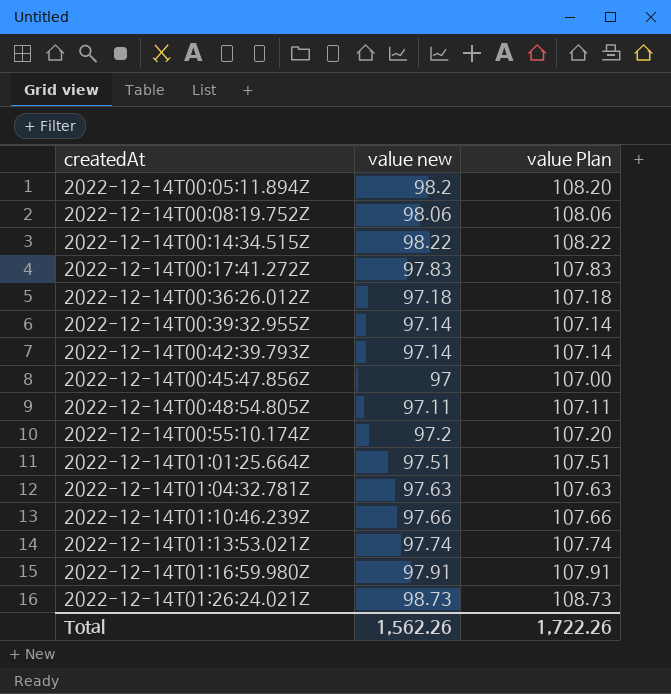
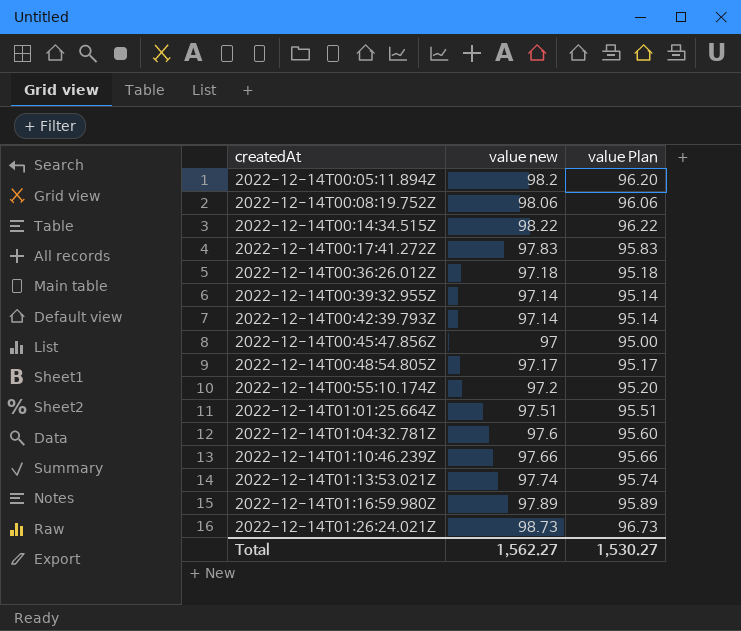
column value Plan | formula: [value new] + 10 -> [value new] - 2
2022-12-14T00:48:54.805Z | value new: 97.11 -> 97.17
2022-12-14T01:04:32.781Z | value new: 97.63 -> 97.6
2022-12-14T01:16:59.980Z | value new: 97.91 -> 97.89
Total | value new: 1,562.26 -> 1,562.27
Total | value Plan: 1,722.26 -> 1,530.27

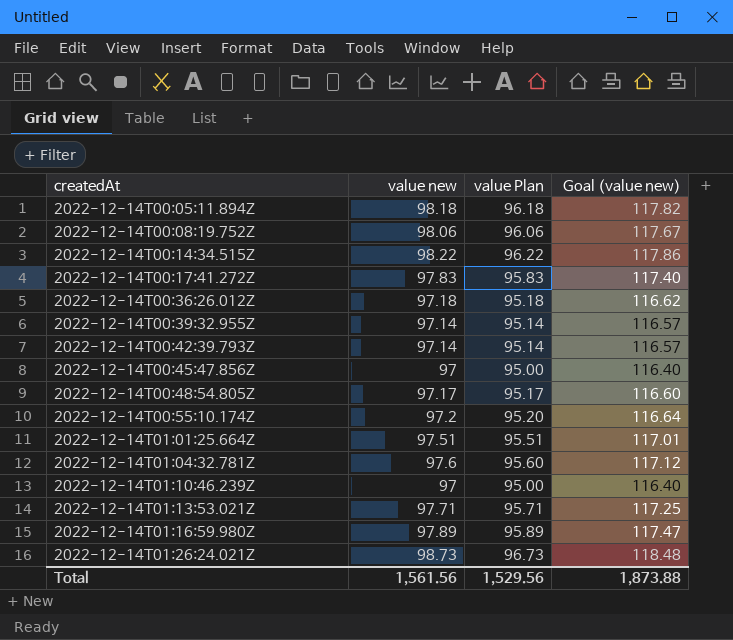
column Goal (value new) | formula: none -> [value new] * 1.2
2022-12-14T00:05:11.894Z | value new: 98.2 -> 98.18
2022-12-14T00:05:11.894Z | value Plan: 96.20 -> 96.18
2022-12-14T01:10:46.239Z | value new: 97.66 -> 97
2022-12-14T01:10:46.239Z | value Plan: 95.66 -> 95.00
2022-12-14T01:13:53.021Z | value new: 97.74 -> 97.71
2022-12-14T01:13:53.021Z | value Plan: 95.74 -> 95.71
Total | value new: 1,562.27 -> 1,561.56
Total | value Plan: 1,530.27 -> 1,529.56

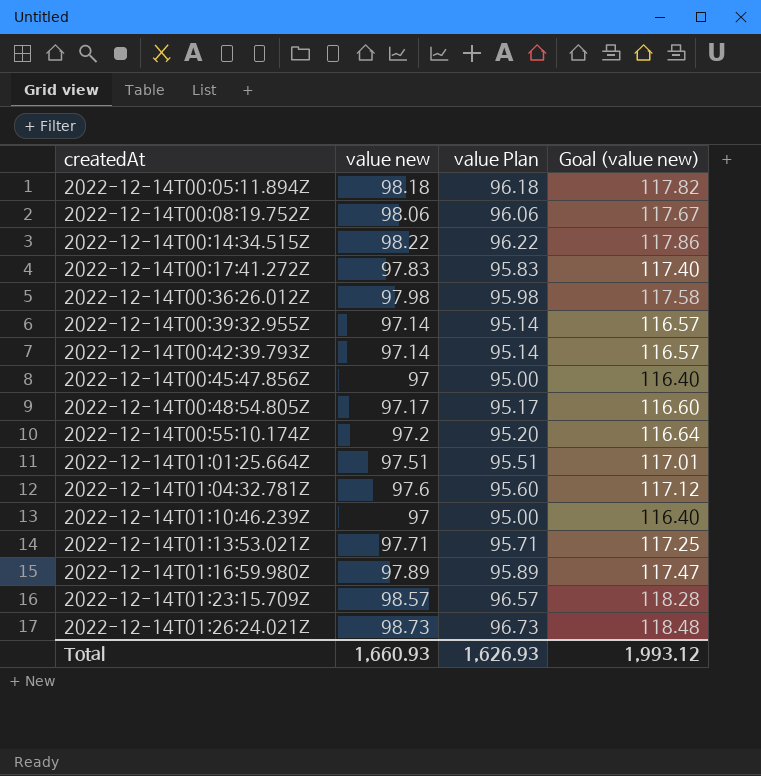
2022-12-14T00:36:26.012Z | value new: 97.18 -> 97.98
2022-12-14T00:36:26.012Z | value Plan: 95.18 -> 95.98
2022-12-14T00:36:26.012Z | Goal (value new): 116.62 -> 117.58
row 2022-12-14T01:23:15.709Z: none -> 98.57 | 96.57 | 118.28
Total | value new: 1,561.56 -> 1,660.93
Total | value Plan: 1,529.56 -> 1,626.93
Total | Goal (value new): 1,873.88 -> 1,993.12

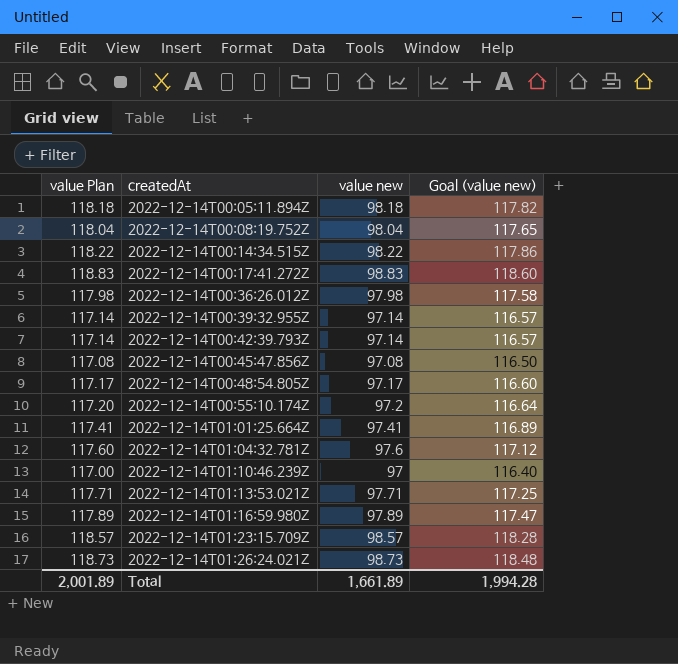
column value Plan | formula: [value new] - 2 -> [value new] + 20
column value Plan | position: 3 -> 1
2022-12-14T00:08:19.752Z | value new: 98.06 -> 98.04
2022-12-14T00:08:19.752Z | Goal (value new): 117.67 -> 117.65
2022-12-14T00:17:41.272Z | value new: 97.83 -> 98.83
2022-12-14T00:17:41.272Z | Goal (value new): 117.40 -> 118.60
2022-12-14T00:45:47.856Z | value new: 97 -> 97.08
2022-12-14T00:45:47.856Z | Goal (value new): 116.40 -> 116.50
2022-12-14T01:01:25.664Z | value new: 97.51 -> 97.41
2022-12-14T01:01:25.664Z | Goal (value new): 117.01 -> 116.89
Total | value Plan: 1,626.93 -> 2,001.89
Total | value new: 1,660.93 -> 1,661.89
Total | Goal (value new): 1,993.12 -> 1,994.28

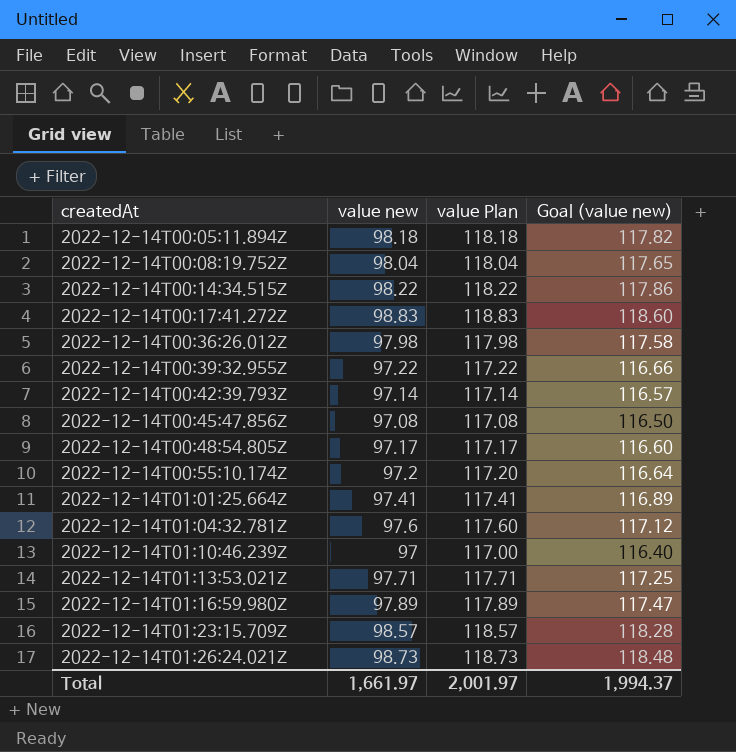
column value Plan | position: 1 -> 3
2022-12-14T00:39:32.955Z | value new: 97.14 -> 97.22
2022-12-14T00:39:32.955Z | value Plan: 117.14 -> 117.22
2022-12-14T00:39:32.955Z | Goal (value new): 116.57 -> 116.66
Total | value new: 1,661.89 -> 1,661.97
Total | value Plan: 2,001.89 -> 2,001.97
Total | Goal (value new): 1,994.28 -> 1,994.37

